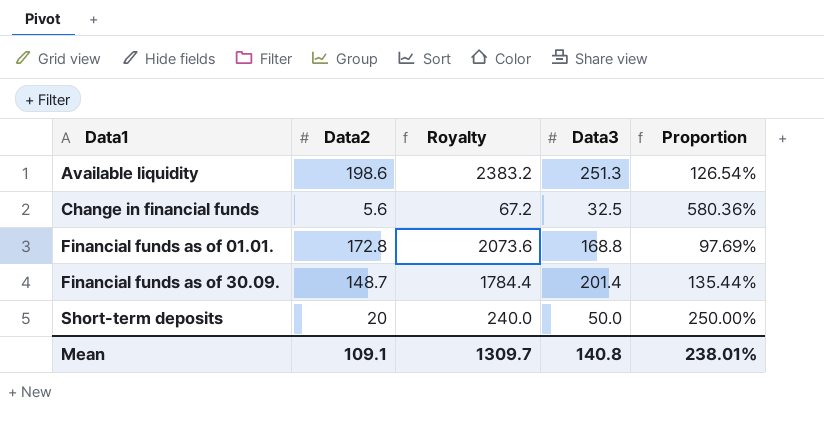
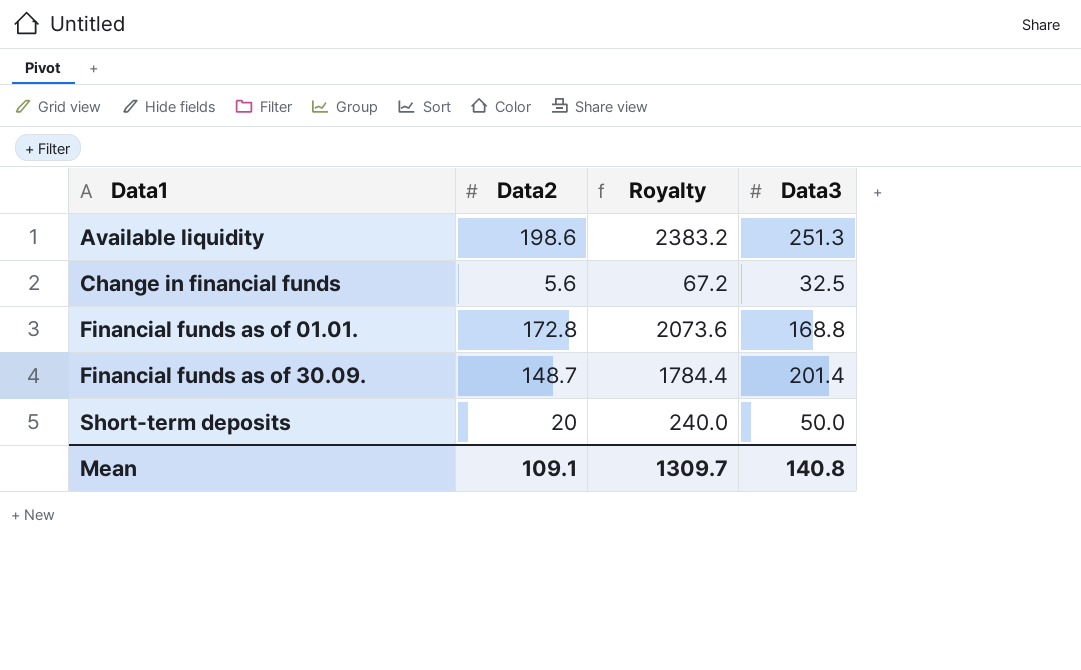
column Proportion | formula: [Data3] / [Data2] -> none

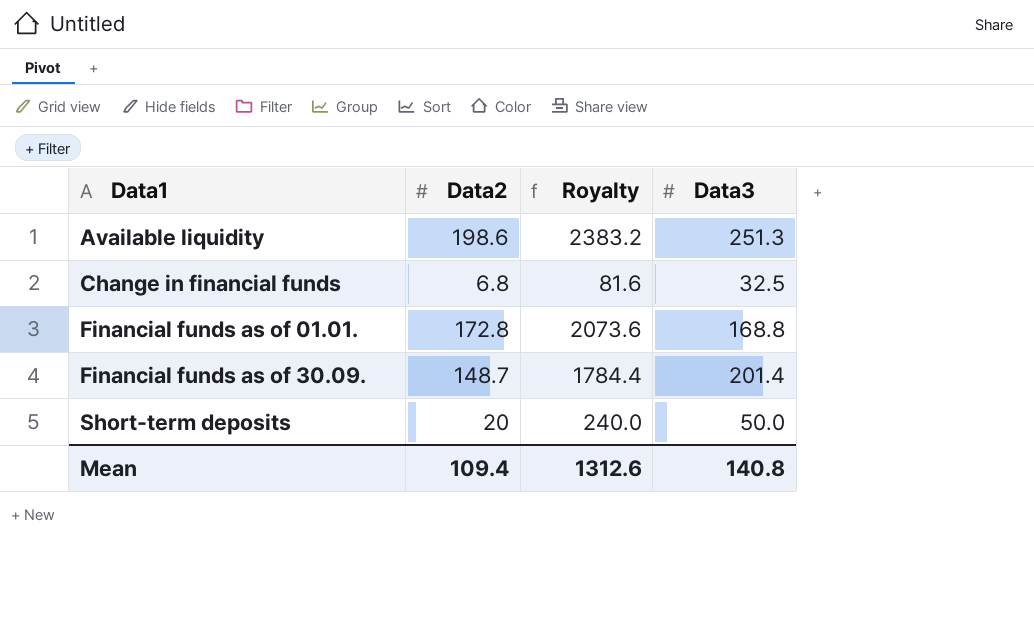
Change in financial funds | Data2: 5.6 -> 6.8
Change in financial funds | Royalty: 67.2 -> 81.6
Mean | Data2: 109.1 -> 109.4
Mean | Royalty: 1309.7 -> 1312.6

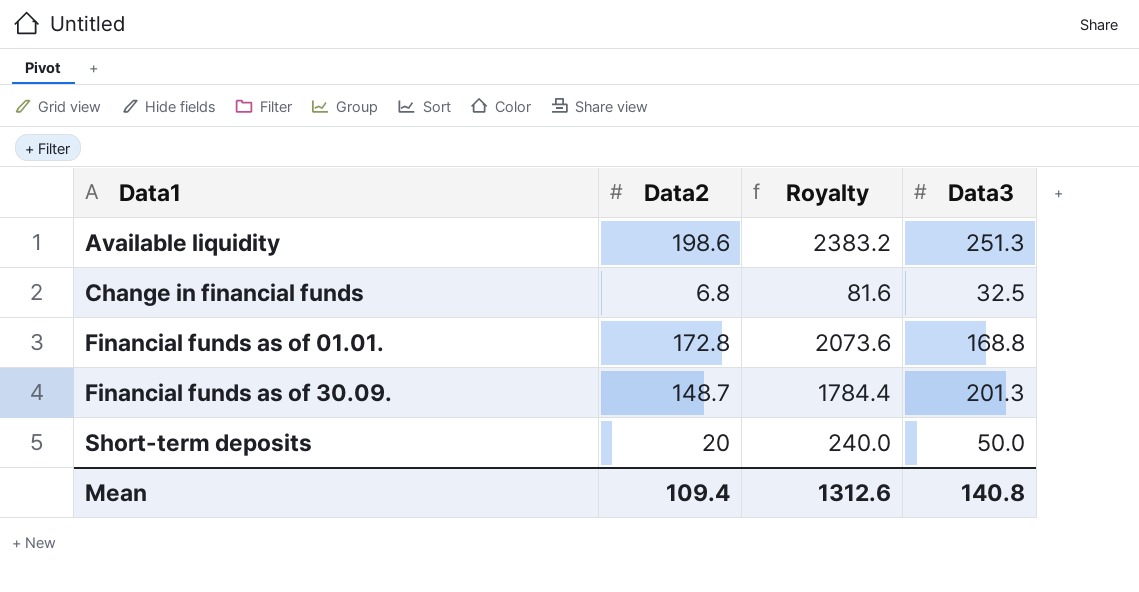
Financial funds as of 30.09. | Data3: 201.4 -> 201.3

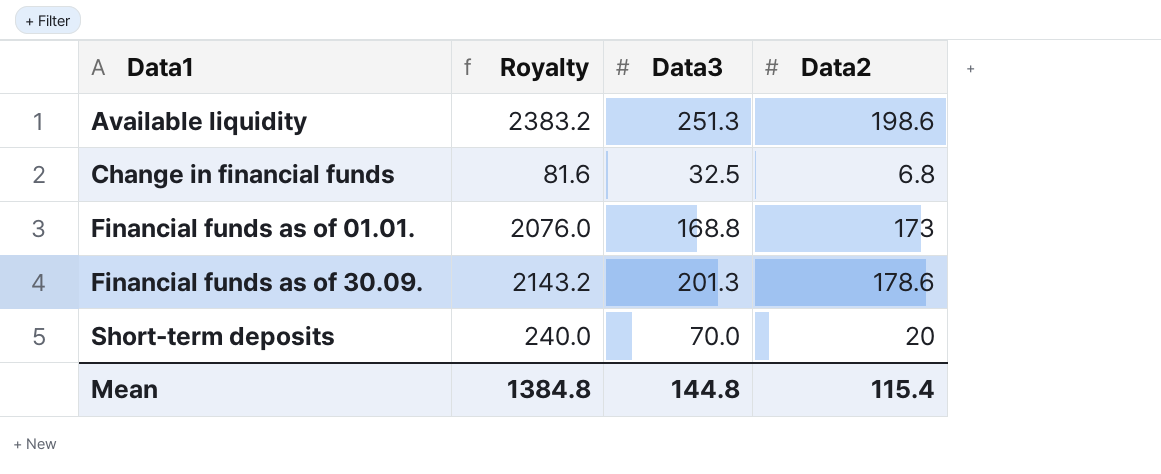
column Data2 | position: 2 -> 4
Financial funds as of 01.01. | Royalty: 2073.6 -> 2076.0
Financial funds as of 01.01. | Data2: 172.8 -> 173
Financial funds as of 30.09. | Royalty: 1784.4 -> 2143.2
Financial funds as of 30.09. | Data2: 148.7 -> 178.6
Short-term deposits | Data3: 50.0 -> 70.0
Mean | Royalty: 1312.6 -> 1384.8
Mean | Data3: 140.8 -> 144.8
Mean | Data2: 109.4 -> 115.4

